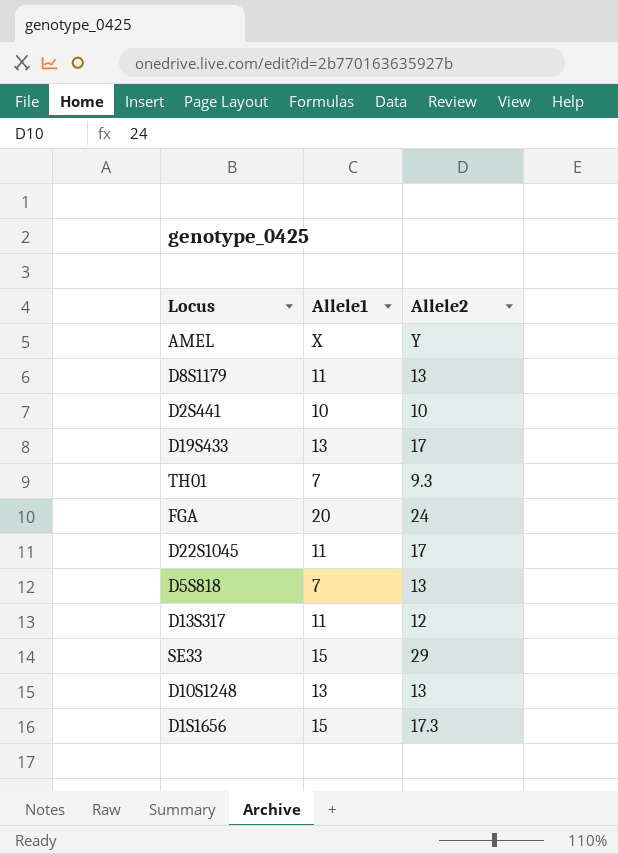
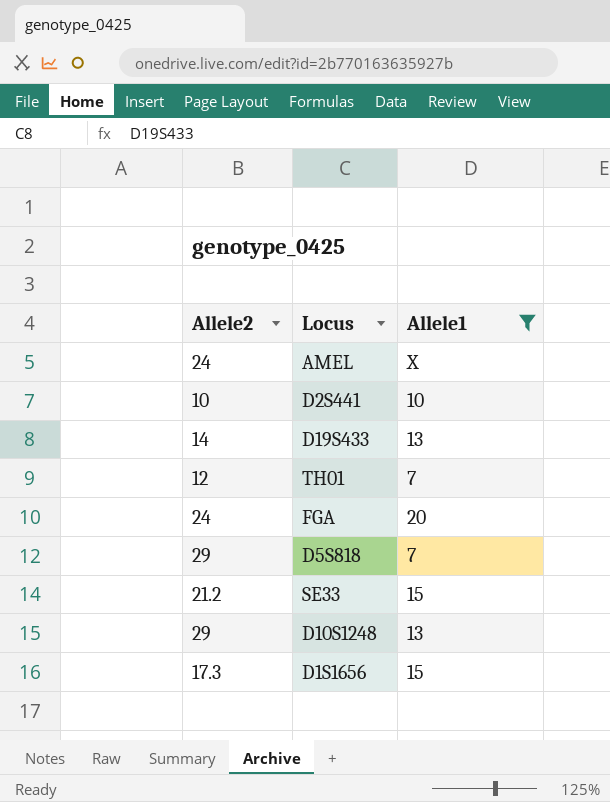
filter: none -> Allele1 != 11
column Allele2 | position: 3 -> 1
AMEL | Allele2: Y -> 24
D19S433 | Allele2: 17 -> 14
TH01 | Allele2: 9.3 -> 12
D5S818 | Allele2: 13 -> 29
SE33 | Allele2: 29 -> 21.2
D10S1248 | Allele2: 13 -> 29

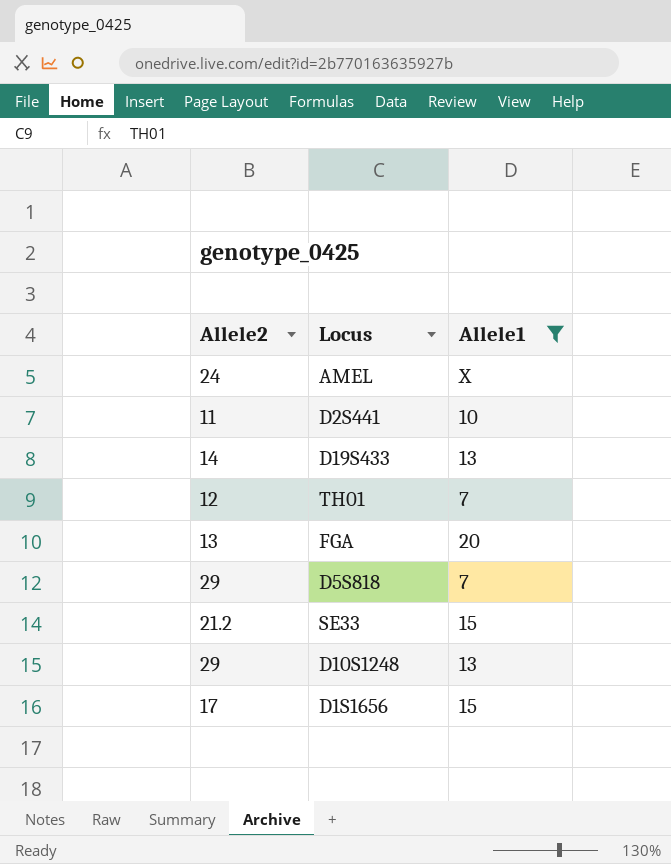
D2S441 | Allele2: 10 -> 11
FGA | Allele2: 24 -> 13
D1S1656 | Allele2: 17.3 -> 17

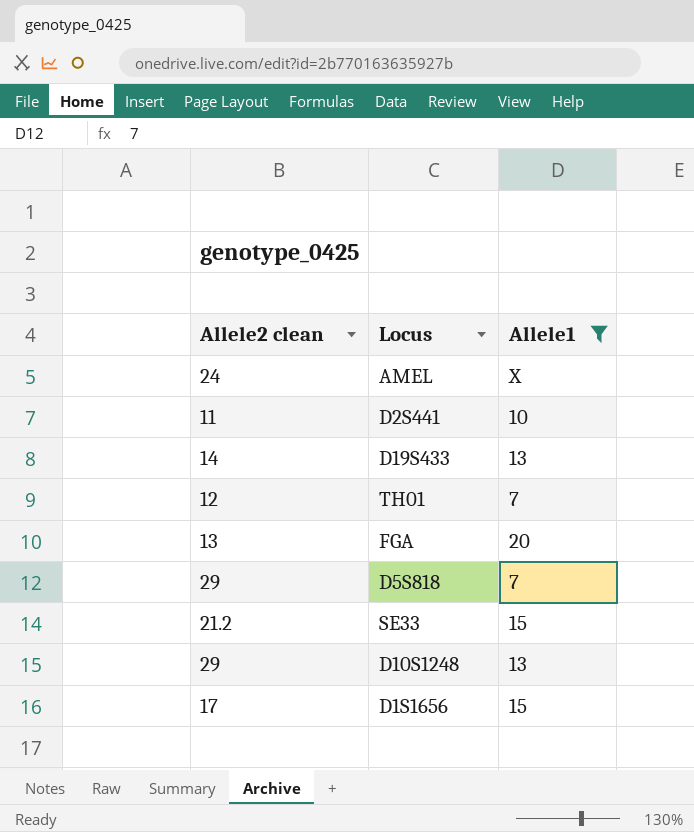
column name: Allele2 -> Allele2 clean

